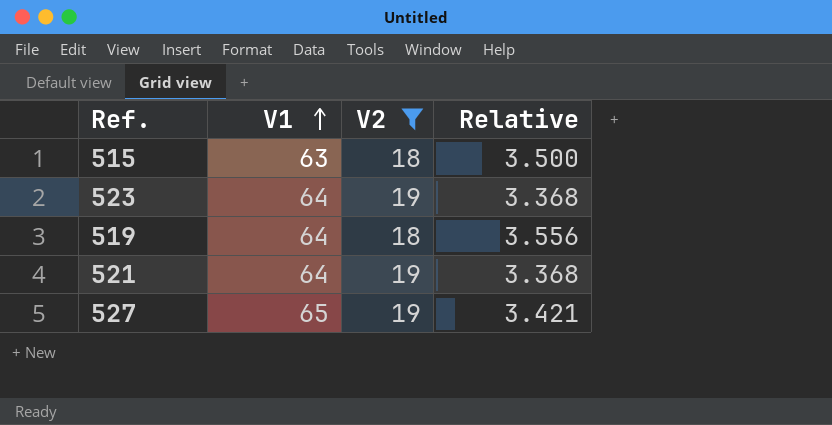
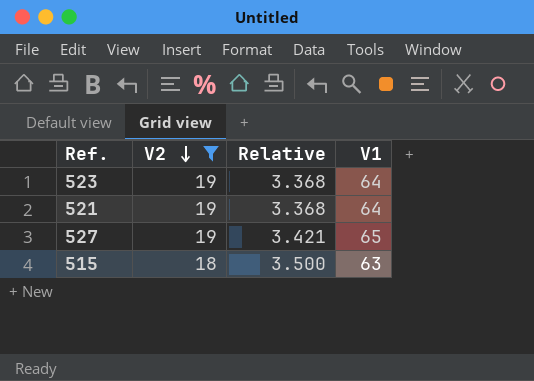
row order: V1 ascending -> V2 descending
column V1 | position: 2 -> 4
row 519: 64 | 18 | 3.556 -> none

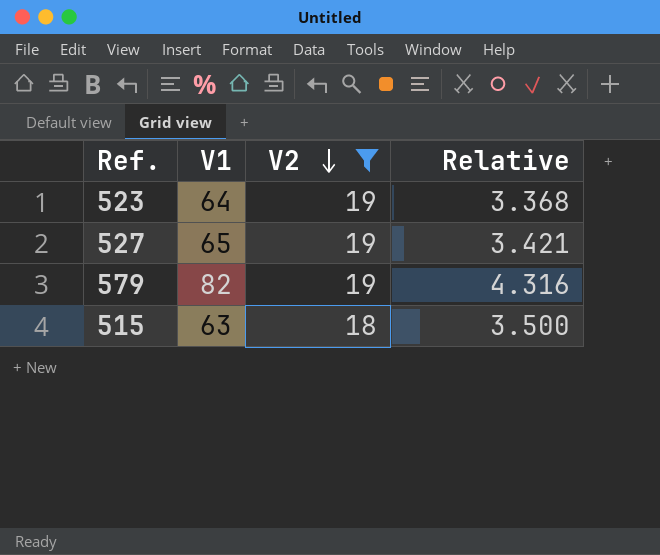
column V1 | position: 4 -> 2
row 521: 19 | 3.368 | 64 -> none
row 579: none -> 82 | 19 | 4.316

